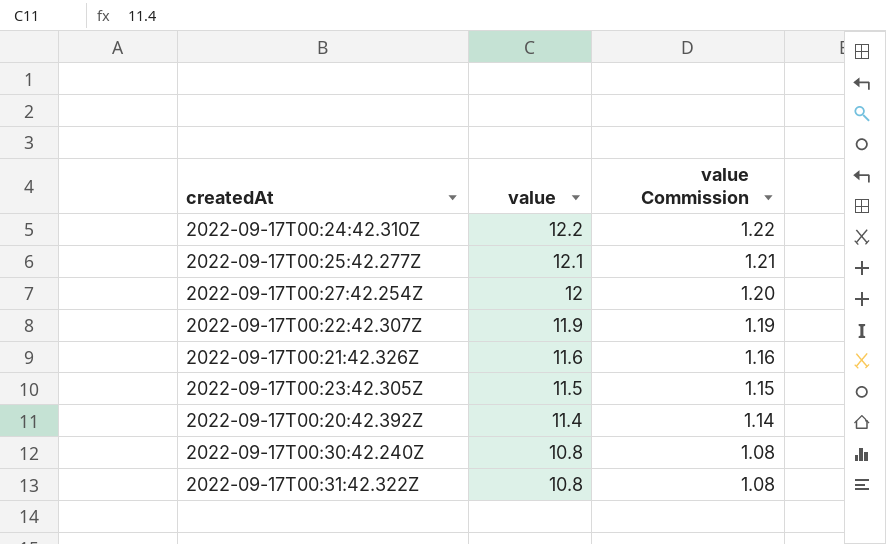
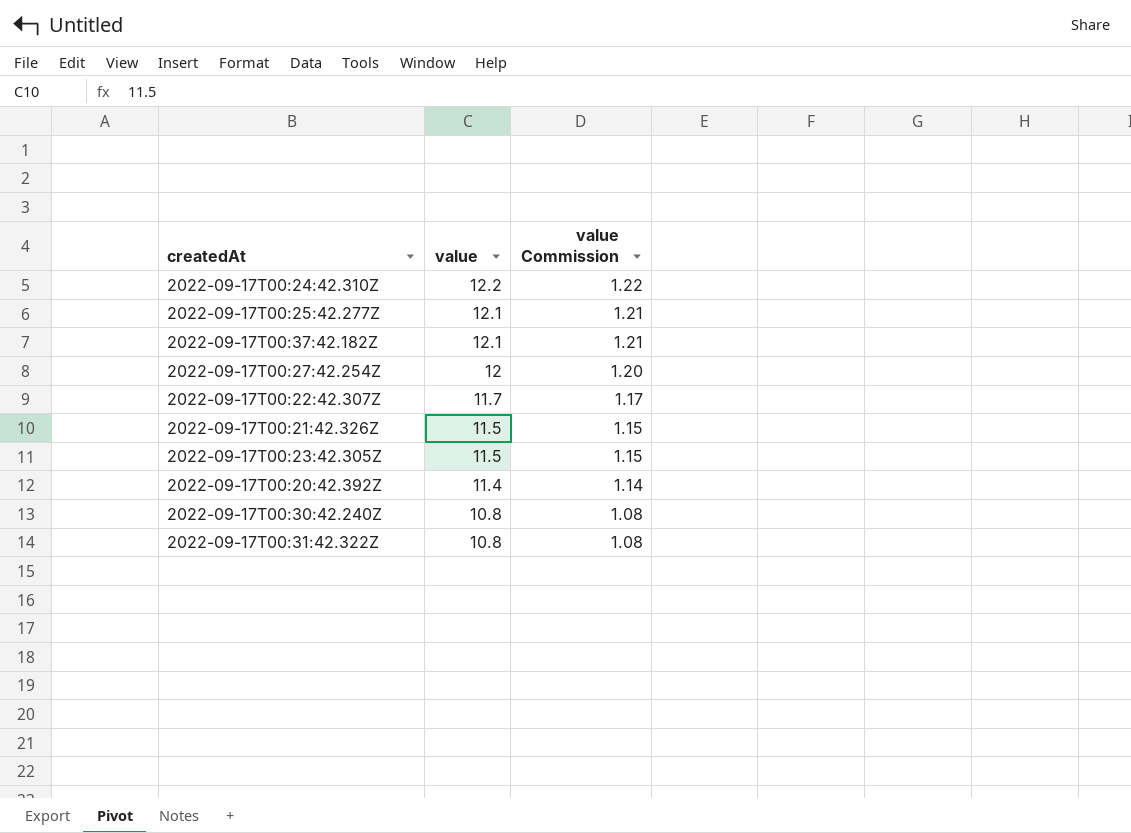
row 2022-09-17T00:37:42.182Z: none -> 12.1 | 1.21
2022-09-17T00:22:42.307Z | value: 11.9 -> 11.7
2022-09-17T00:22:42.307Z | value Commission: 1.19 -> 1.17
2022-09-17T00:21:42.326Z | value: 11.6 -> 11.5
2022-09-17T00:21:42.326Z | value Commission: 1.16 -> 1.15

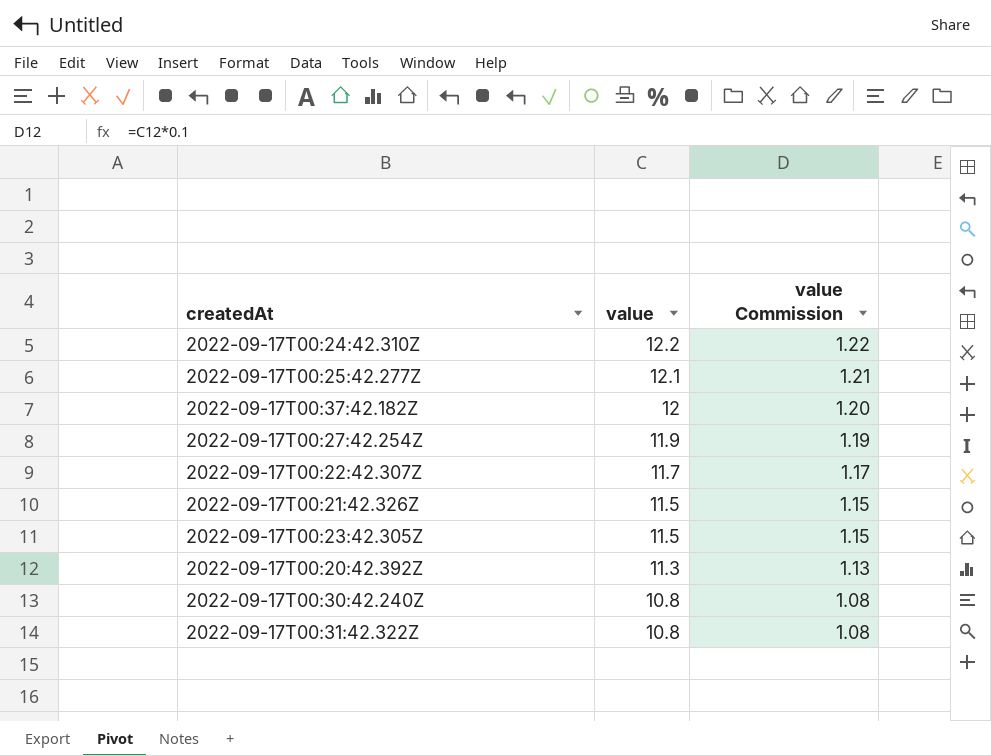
2022-09-17T00:37:42.182Z | value: 12.1 -> 12
2022-09-17T00:37:42.182Z | value Commission: 1.21 -> 1.20
2022-09-17T00:27:42.254Z | value: 12 -> 11.9
2022-09-17T00:27:42.254Z | value Commission: 1.20 -> 1.19
2022-09-17T00:20:42.392Z | value: 11.4 -> 11.3
2022-09-17T00:20:42.392Z | value Commission: 1.14 -> 1.13

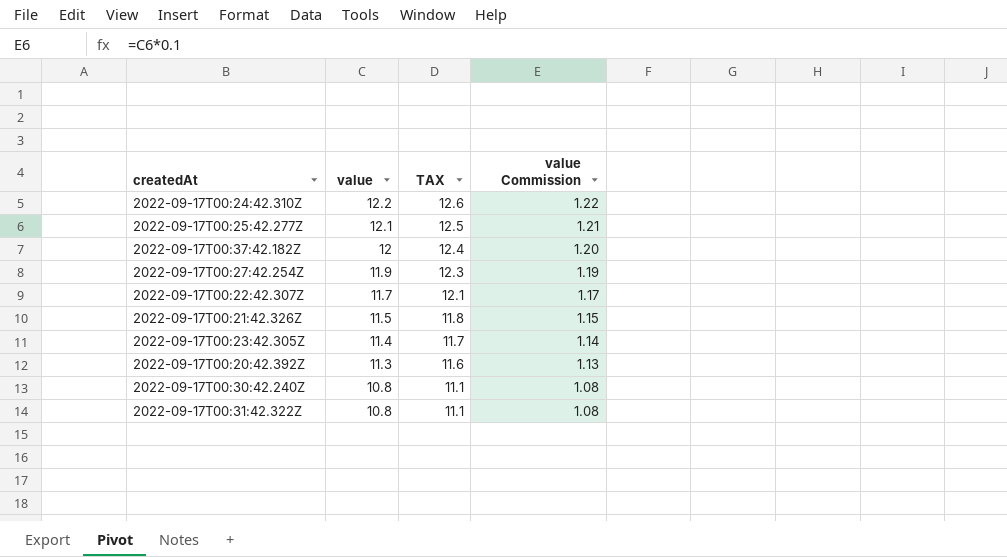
column TAX | formula: none -> [value] * 1.03
2022-09-17T00:23:42.305Z | value: 11.5 -> 11.4
2022-09-17T00:23:42.305Z | value Commission: 1.15 -> 1.14

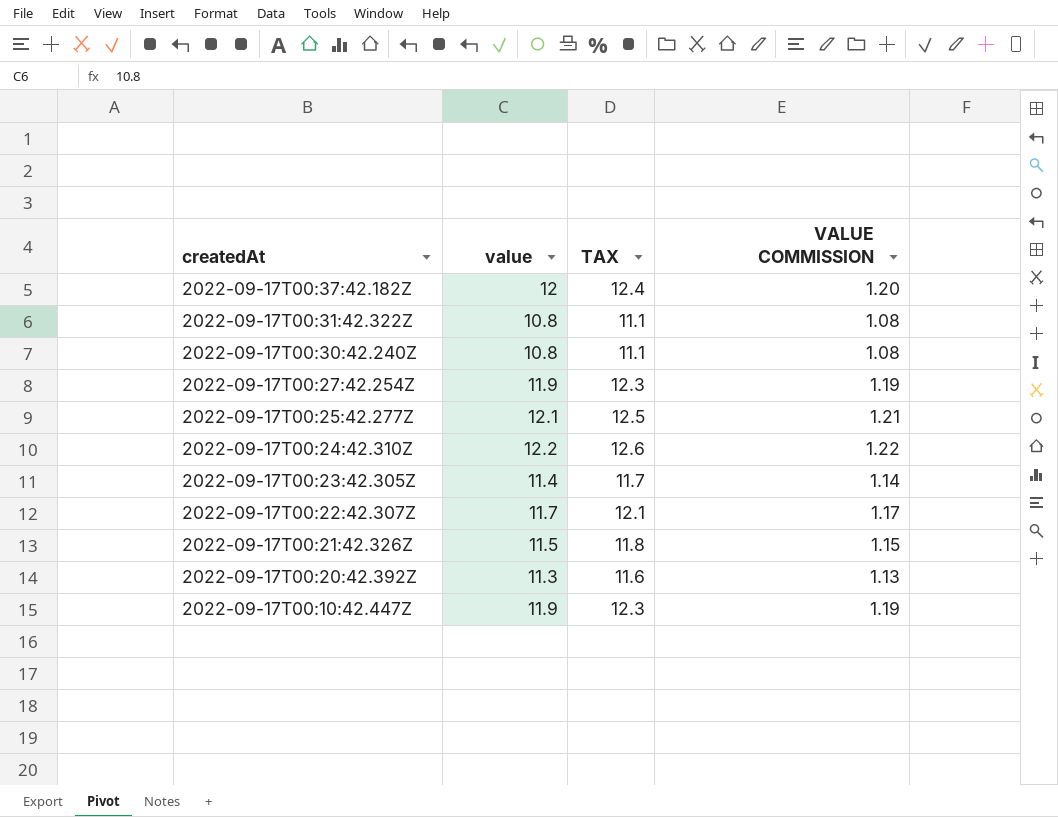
row order: value descending -> createdAt descending
column name: value Commission -> VALUE COMMISSION
row 2022-09-17T00:10:42.447Z: none -> 11.9 | 12.3 | 1.19

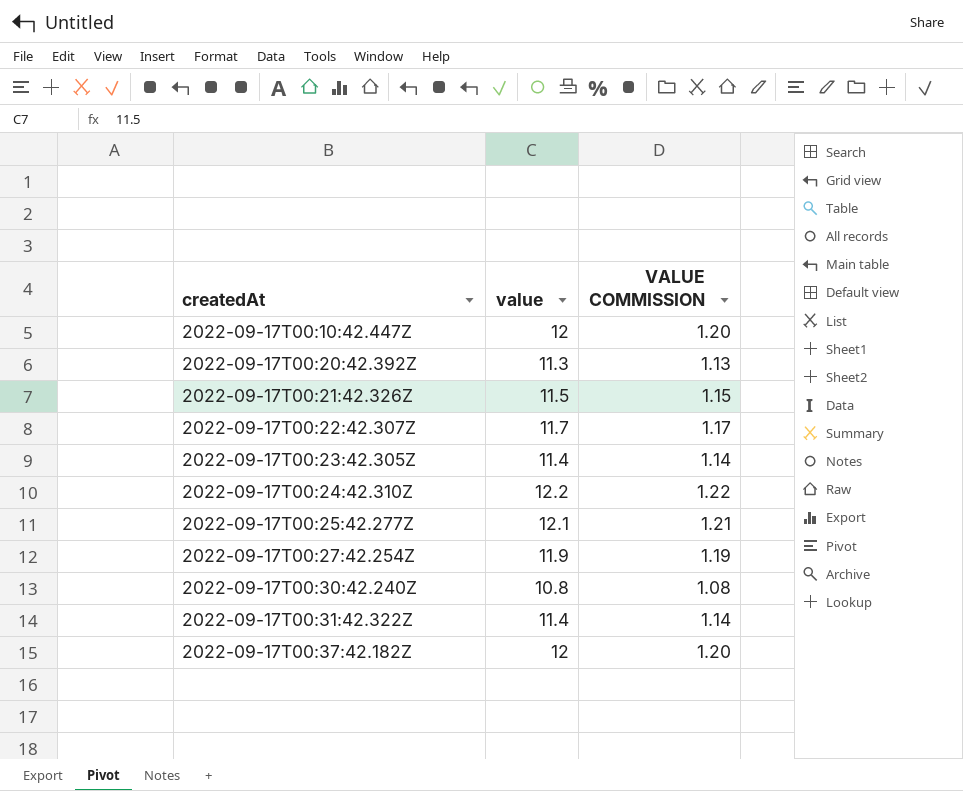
row order: createdAt descending -> createdAt ascending
column TAX | formula: [value] * 1.03 -> none
2022-09-17T00:10:42.447Z | value: 11.9 -> 12
2022-09-17T00:10:42.447Z | VALUE COMMISSION: 1.19 -> 1.20
2022-09-17T00:31:42.322Z | value: 10.8 -> 11.4
2022-09-17T00:31:42.322Z | VALUE COMMISSION: 1.08 -> 1.14

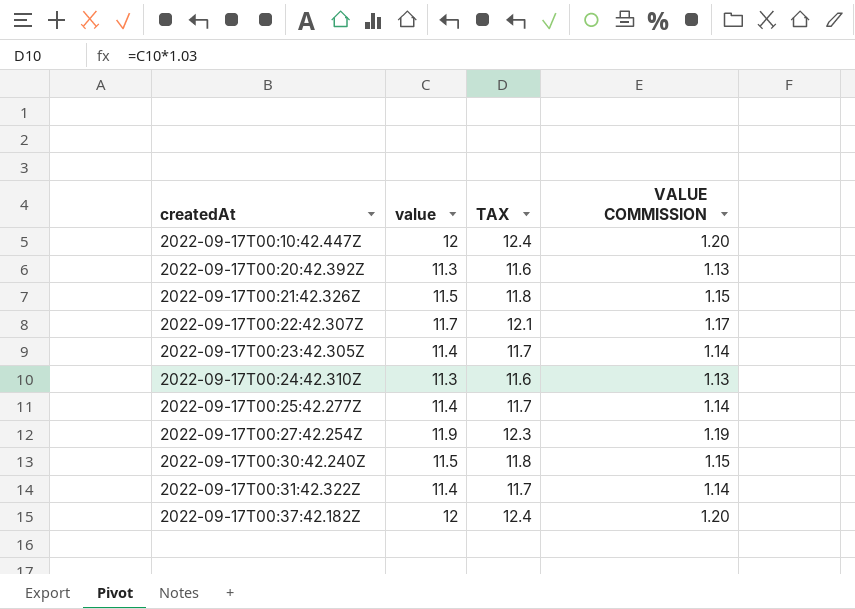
column TAX | formula: none -> [value] * 1.03
2022-09-17T00:24:42.310Z | value: 12.2 -> 11.3
2022-09-17T00:24:42.310Z | VALUE COMMISSION: 1.22 -> 1.13
2022-09-17T00:25:42.277Z | value: 12.1 -> 11.4
2022-09-17T00:25:42.277Z | VALUE COMMISSION: 1.21 -> 1.14
2022-09-17T00:30:42.240Z | value: 10.8 -> 11.5
2022-09-17T00:30:42.240Z | VALUE COMMISSION: 1.08 -> 1.15

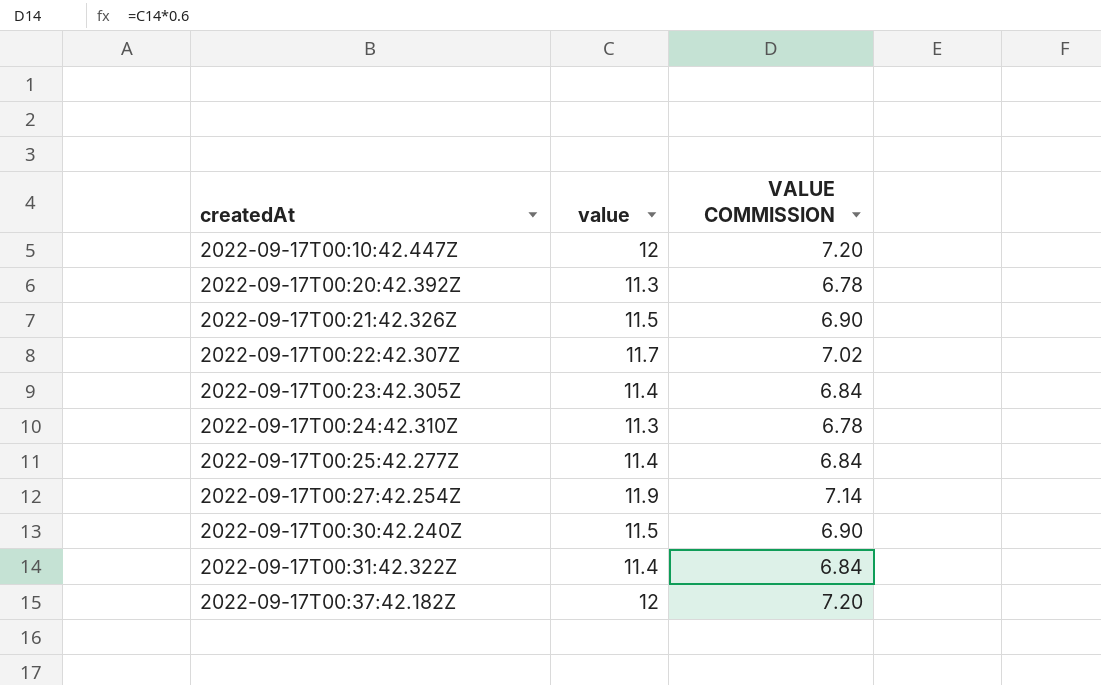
column TAX | formula: [value] * 1.03 -> none
column VALUE COMMISSION | formula: [value] * 0.1 -> [value] * 0.6

